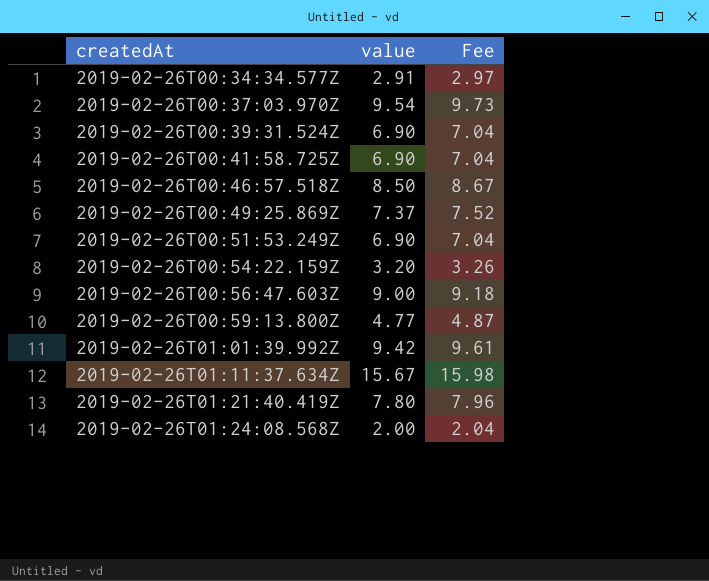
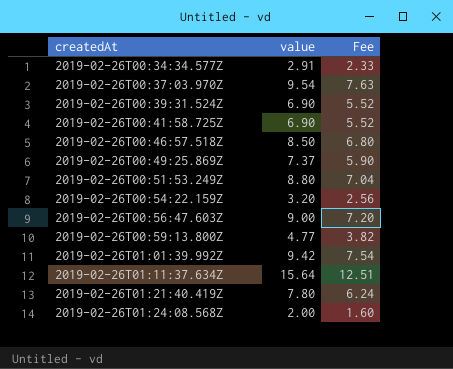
column Fee | formula: [value] * 1.02 -> [value] * 0.8
2019-02-26T00:51:53.249Z | value: 6.90 -> 8.80
2019-02-26T01:11:37.634Z | value: 15.67 -> 15.64

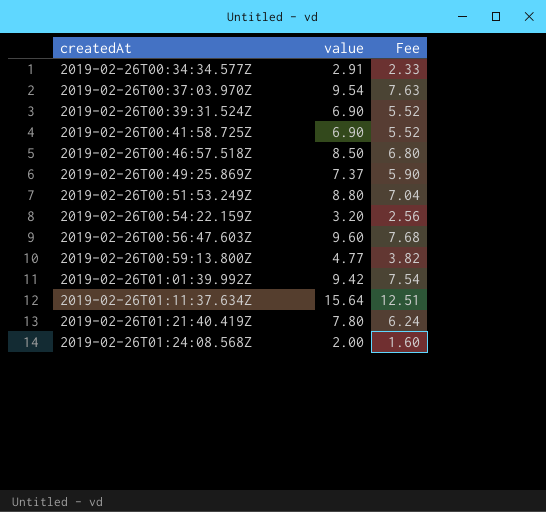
2019-02-26T00:56:47.603Z | value: 9.00 -> 9.60
2019-02-26T00:56:47.603Z | Fee: 7.20 -> 7.68

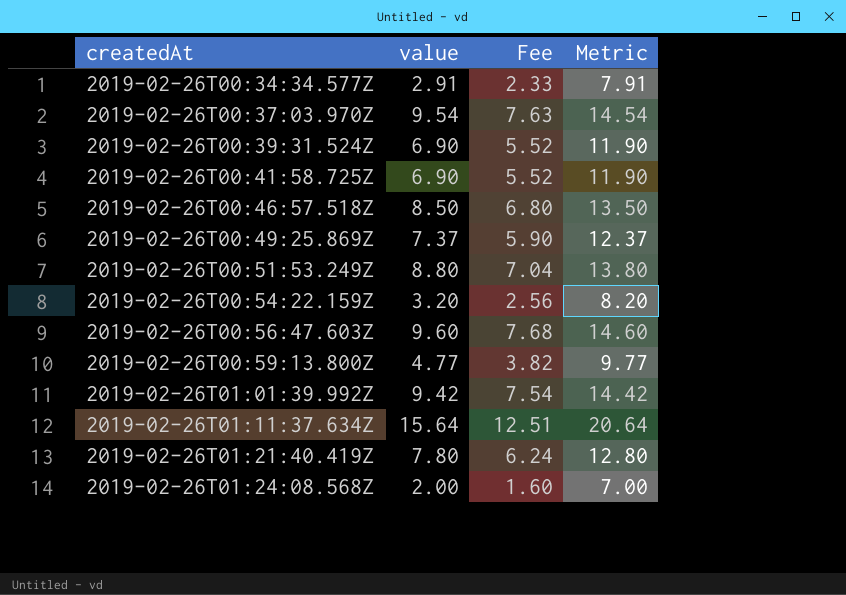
column Metric | formula: none -> [value] + 5

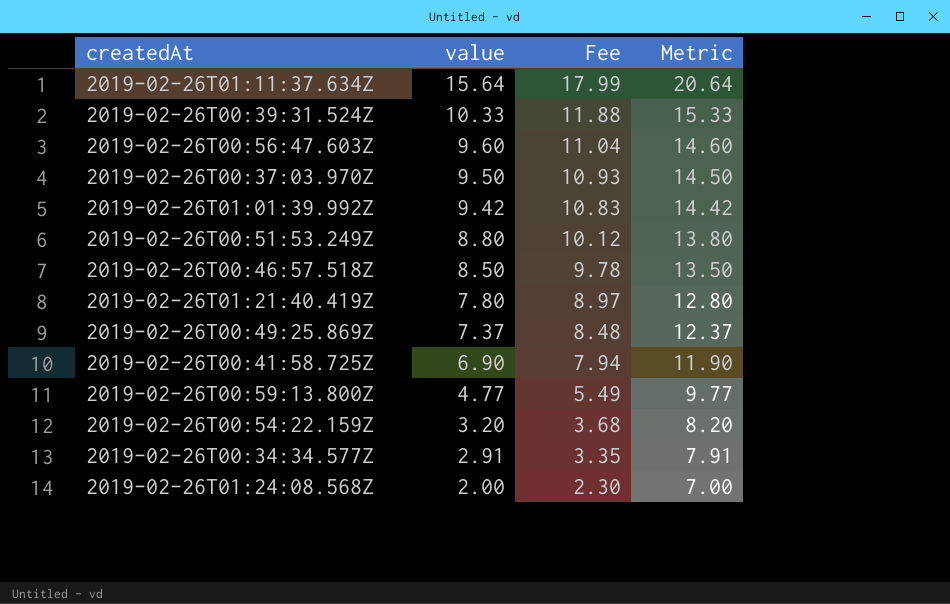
row order: createdAt ascending -> value descending
column Fee | formula: [value] * 0.8 -> [value] * 1.15
2019-02-26T00:39:31.524Z | value: 6.90 -> 10.33
2019-02-26T00:39:31.524Z | Metric: 11.90 -> 15.33
2019-02-26T00:37:03.970Z | value: 9.54 -> 9.50
2019-02-26T00:37:03.970Z | Metric: 14.54 -> 14.50

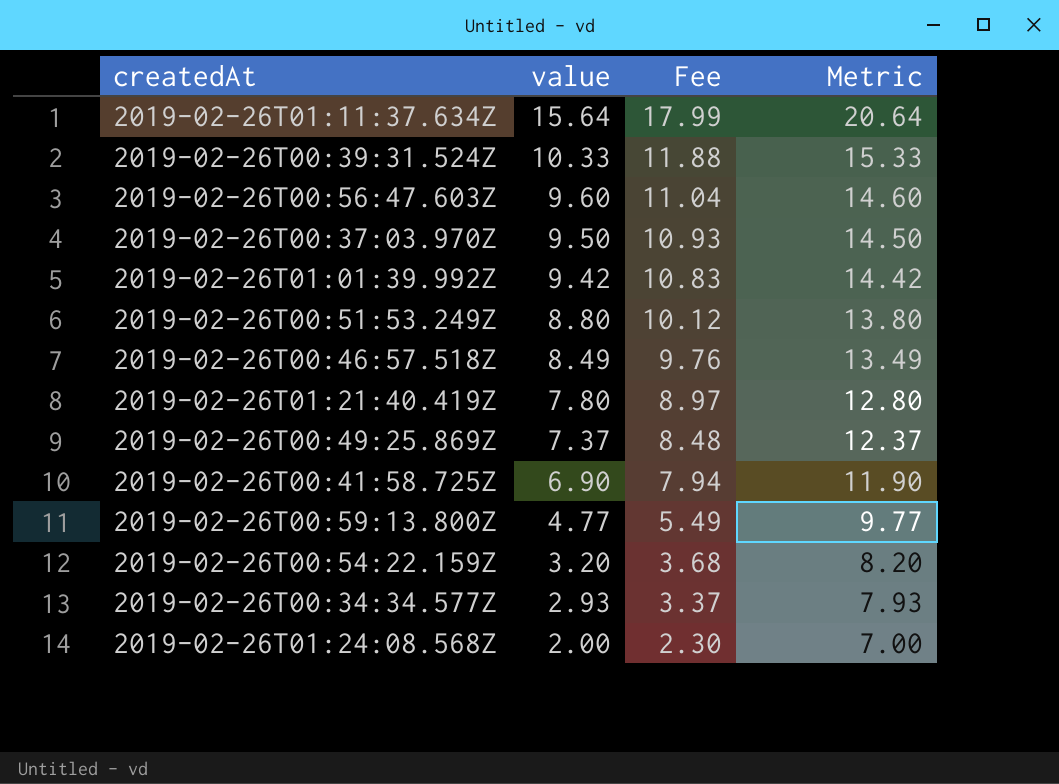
2019-02-26T00:46:57.518Z | value: 8.50 -> 8.49
2019-02-26T00:46:57.518Z | Fee: 9.78 -> 9.76
2019-02-26T00:46:57.518Z | Metric: 13.50 -> 13.49
2019-02-26T00:34:34.577Z | value: 2.91 -> 2.93
2019-02-26T00:34:34.577Z | Fee: 3.35 -> 3.37
2019-02-26T00:34:34.577Z | Metric: 7.91 -> 7.93

